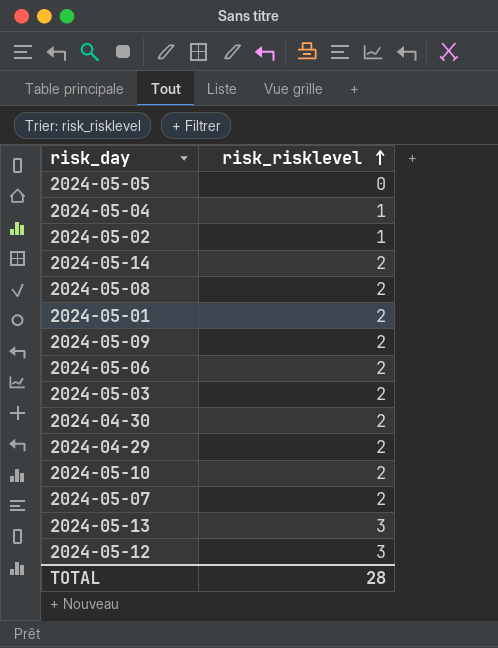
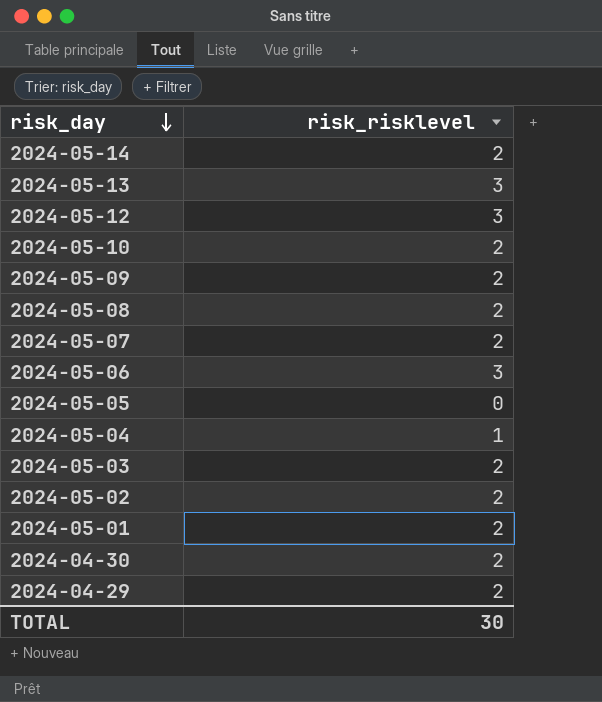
row order: risk_risklevel ascending -> risk_day descending
2024-05-06 | risk_risklevel: 2 -> 3
2024-05-02 | risk_risklevel: 1 -> 2
TOTAL | risk_risklevel: 28 -> 30

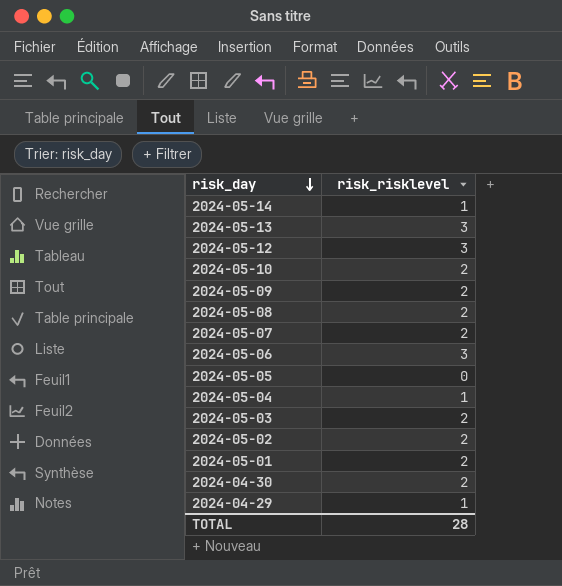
2024-05-14 | risk_risklevel: 2 -> 1
2024-04-29 | risk_risklevel: 2 -> 1
TOTAL | risk_risklevel: 30 -> 28

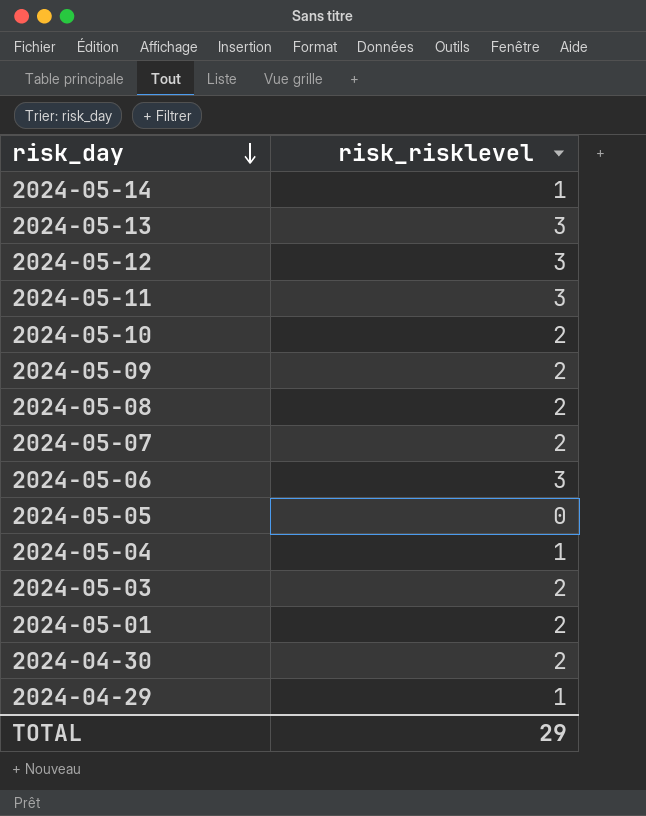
row 2024-05-02: 2 -> none
row 2024-05-11: none -> 3
TOTAL | risk_risklevel: 28 -> 29

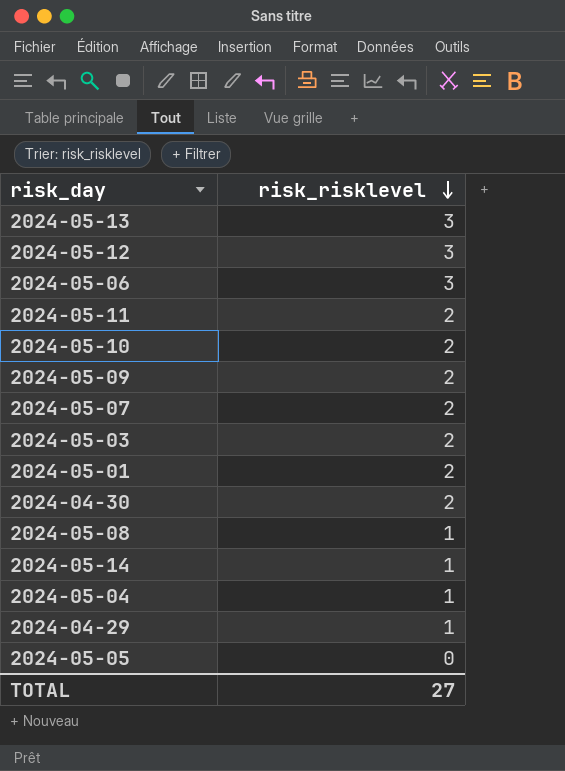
row order: risk_day descending -> risk_risklevel descending
2024-05-11 | risk_risklevel: 3 -> 2
2024-05-08 | risk_risklevel: 2 -> 1
TOTAL | risk_risklevel: 29 -> 27

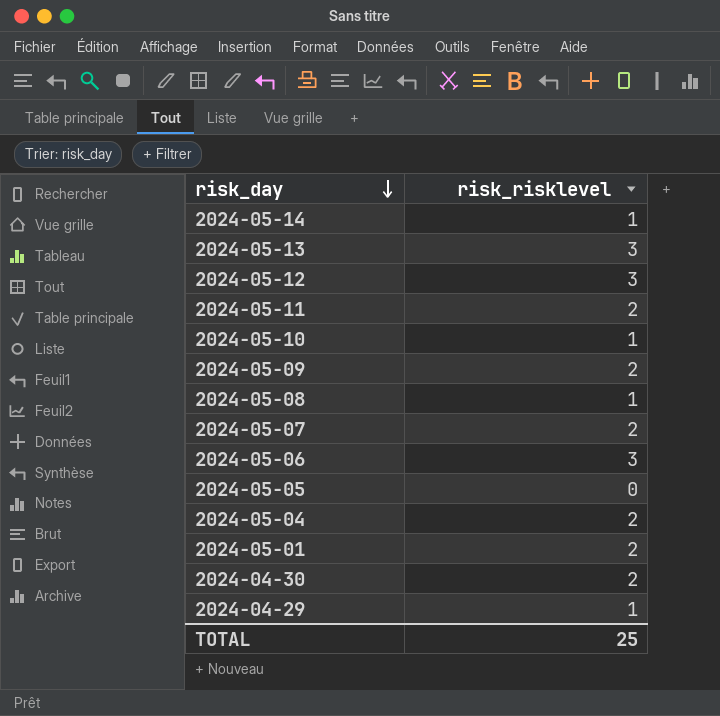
row order: risk_risklevel descending -> risk_day descending
row 2024-05-03: 2 -> none
2024-05-10 | risk_risklevel: 2 -> 1
2024-05-04 | risk_risklevel: 1 -> 2
TOTAL | risk_risklevel: 27 -> 25

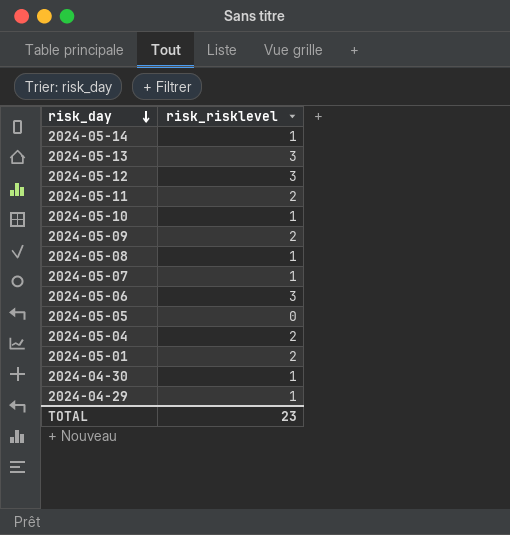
2024-05-07 | risk_risklevel: 2 -> 1
2024-04-30 | risk_risklevel: 2 -> 1
TOTAL | risk_risklevel: 25 -> 23

